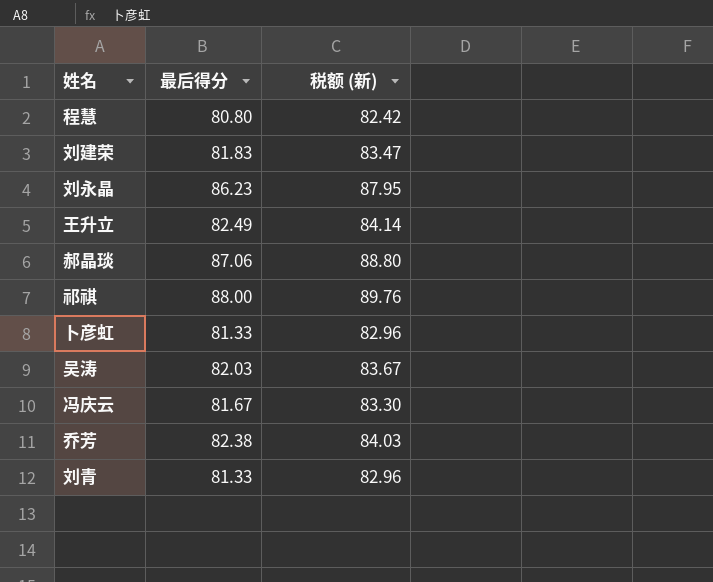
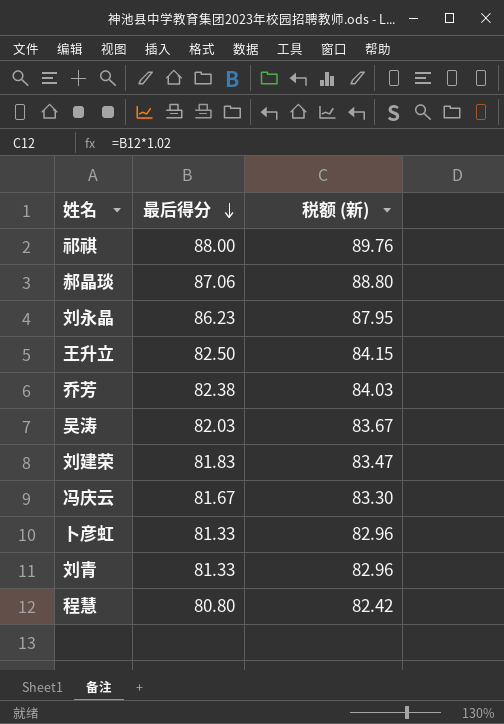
row order: none -> 最后得分 descending
王升立 | 最后得分: 82.49 -> 82.50
王升立 | 税额 (新): 84.14 -> 84.15

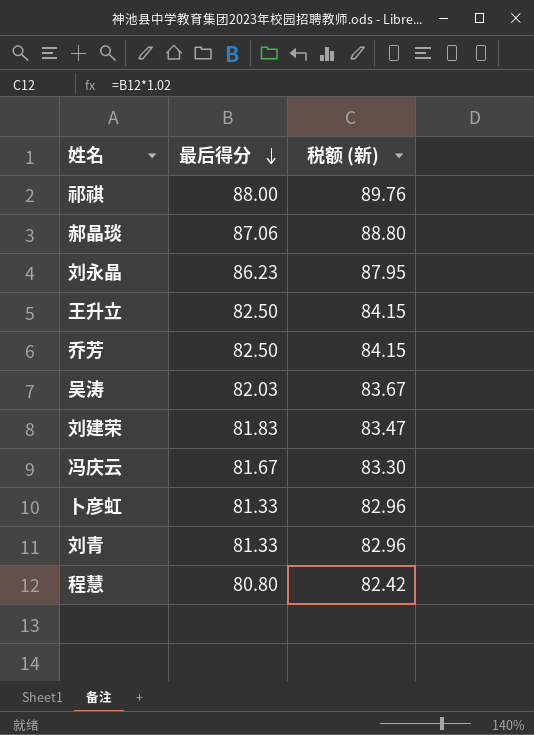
乔芳 | 最后得分: 82.38 -> 82.50
乔芳 | 税额 (新): 84.03 -> 84.15

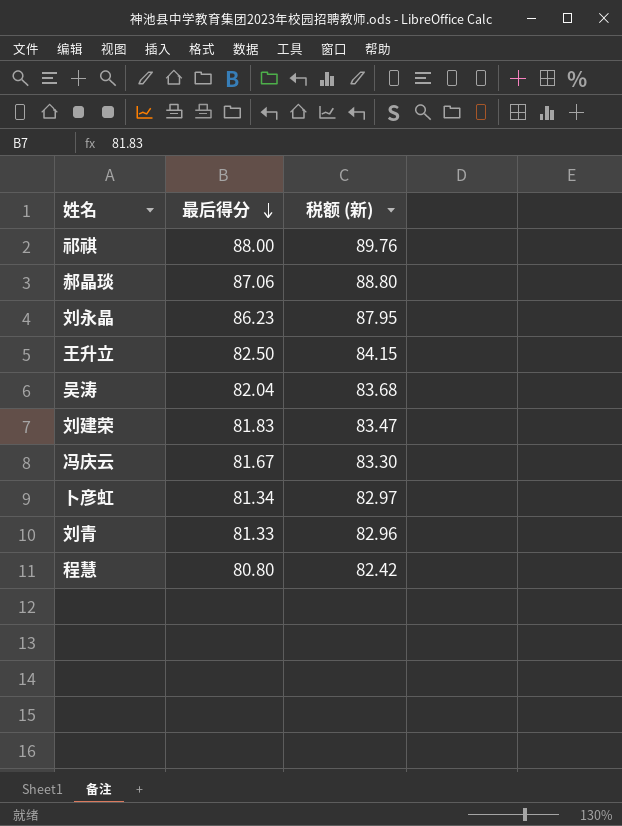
row 乔芳: 82.50 | 84.15 -> none
吴涛 | 最后得分: 82.03 -> 82.04
吴涛 | 税额 (新): 83.67 -> 83.68
卜彦虹 | 最后得分: 81.33 -> 81.34
卜彦虹 | 税额 (新): 82.96 -> 82.97

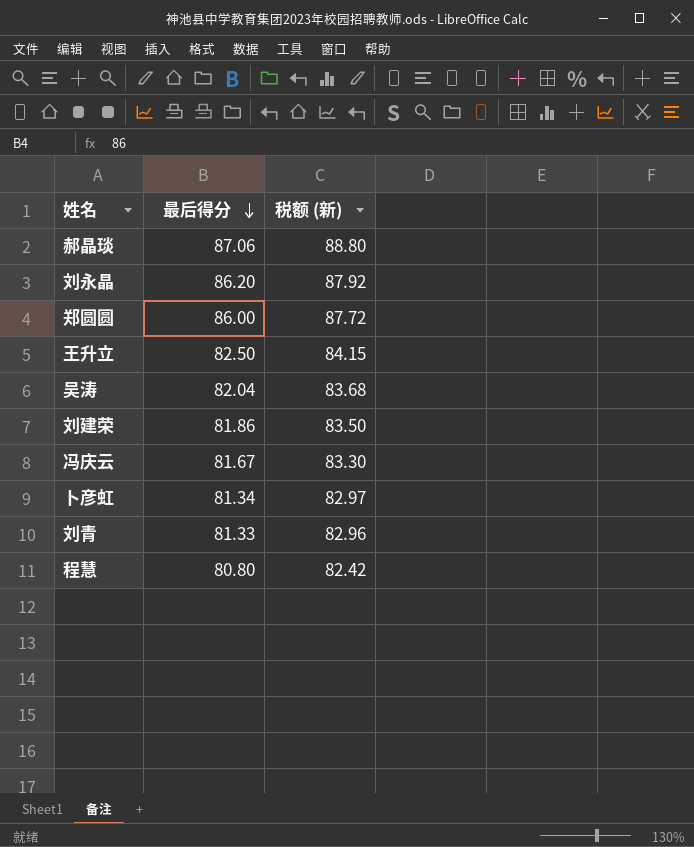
row 祁祺: 88.00 | 89.76 -> none
刘永晶 | 最后得分: 86.23 -> 86.20
刘永晶 | 税额 (新): 87.95 -> 87.92
row 郑圆圆: none -> 86.00 | 87.72
刘建荣 | 最后得分: 81.83 -> 81.86
刘建荣 | 税额 (新): 83.47 -> 83.50

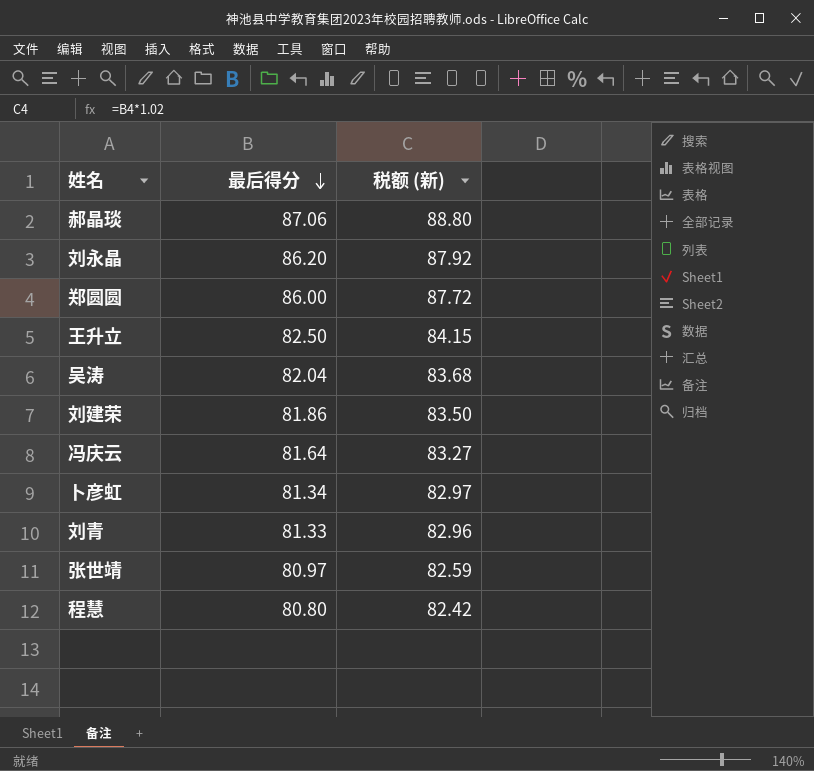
冯庆云 | 最后得分: 81.67 -> 81.64
冯庆云 | 税额 (新): 83.30 -> 83.27
row 张世靖: none -> 80.97 | 82.59

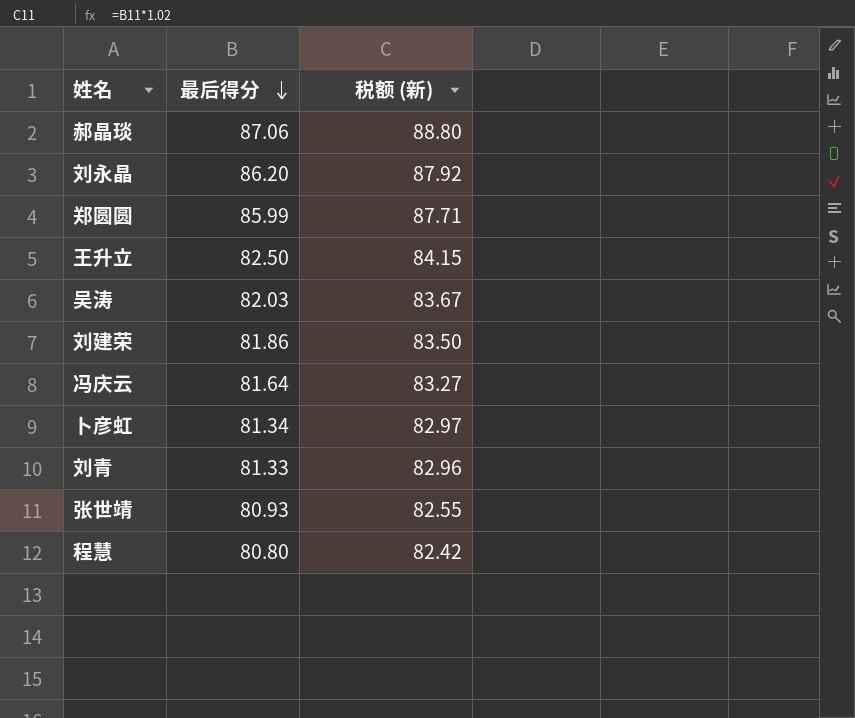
郑圆圆 | 最后得分: 86.00 -> 85.99
郑圆圆 | 税额 (新): 87.72 -> 87.71
吴涛 | 最后得分: 82.04 -> 82.03
吴涛 | 税额 (新): 83.68 -> 83.67
张世靖 | 最后得分: 80.97 -> 80.93
张世靖 | 税额 (新): 82.59 -> 82.55

